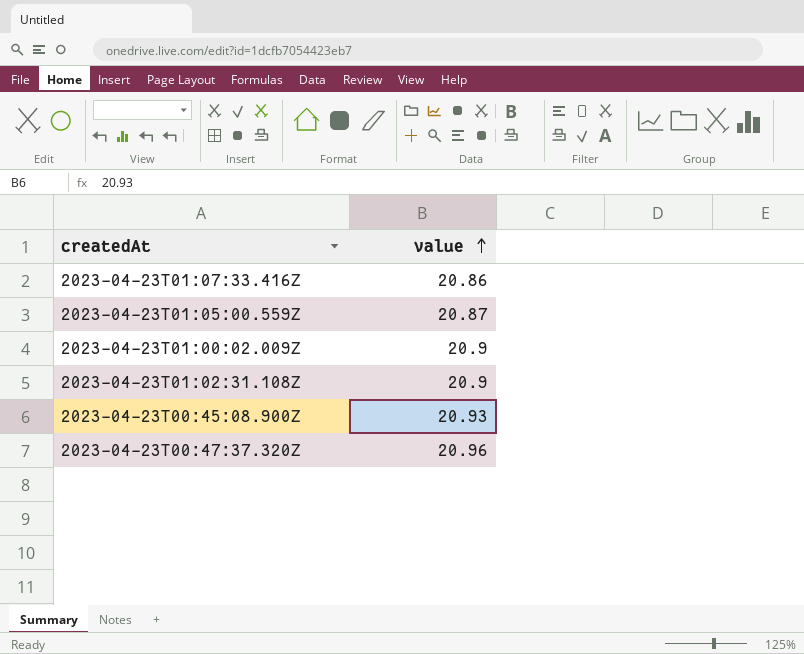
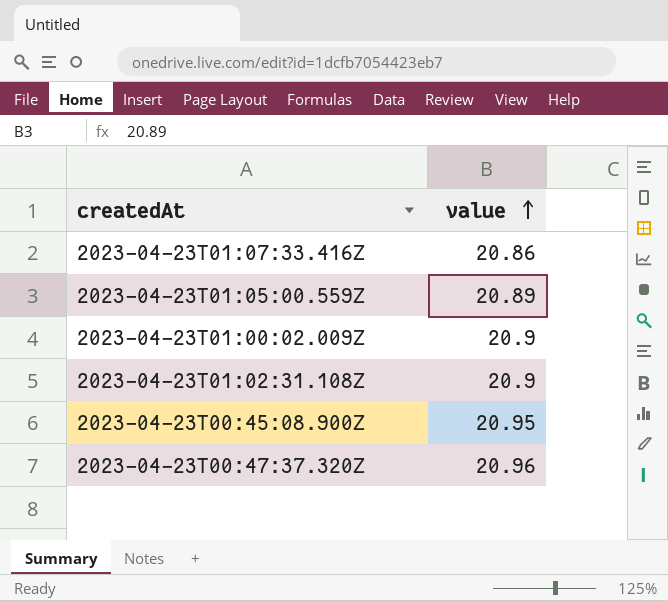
2023-04-23T01:05:00.559Z | value: 20.87 -> 20.89
2023-04-23T00:45:08.900Z | value: 20.93 -> 20.95

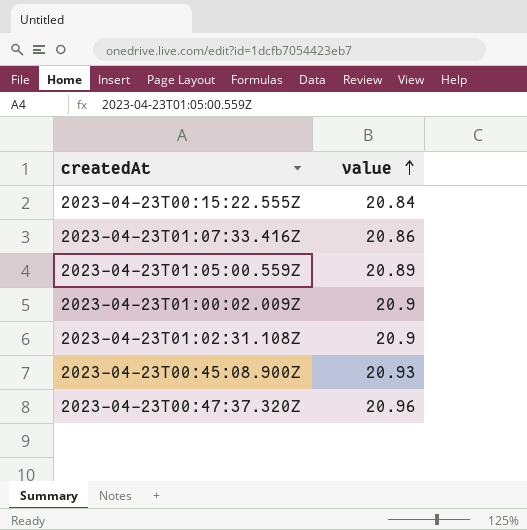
row 2023-04-23T00:15:22.555Z: none -> 20.84
2023-04-23T00:45:08.900Z | value: 20.95 -> 20.93

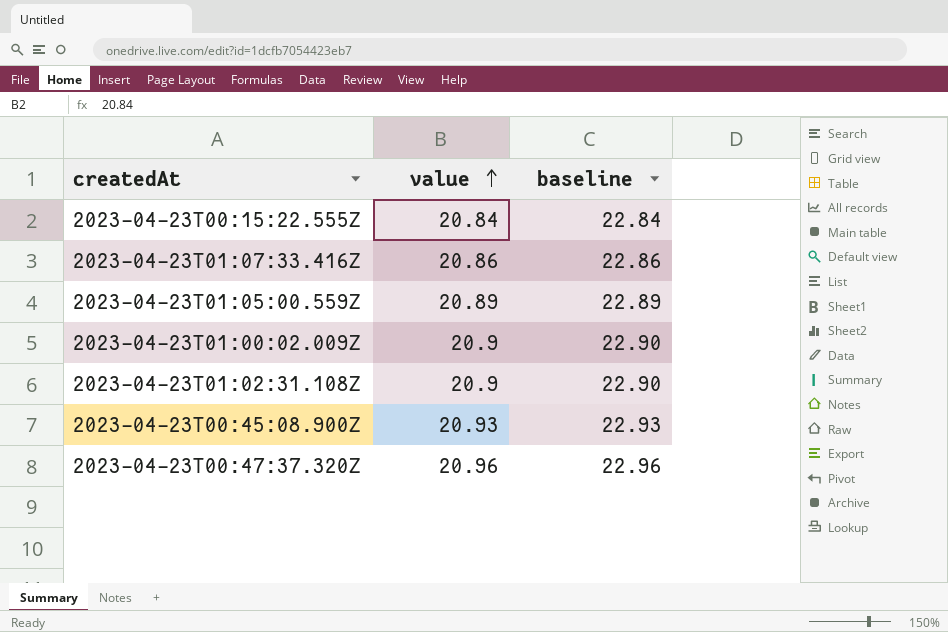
column baseline | formula: none -> [value] + 2

